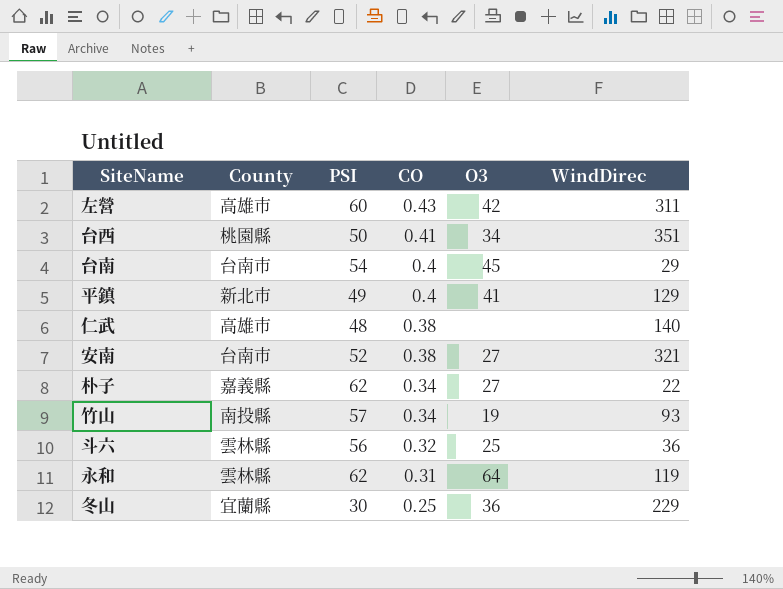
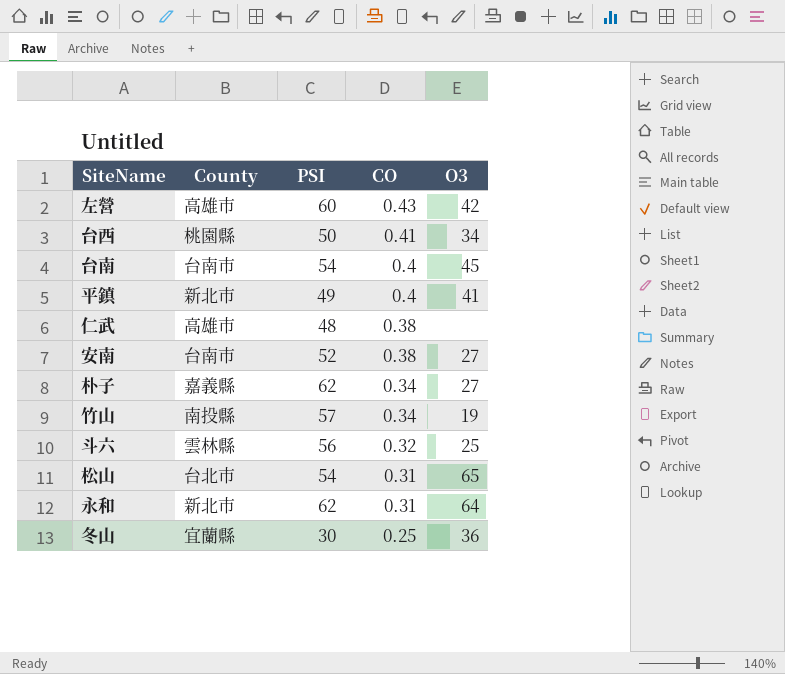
column WindDirec | position: 6 -> none
row 松山: none -> 台北市 | 54 | 0.31 | 65
永和 | County: 雲林縣 -> 新北市

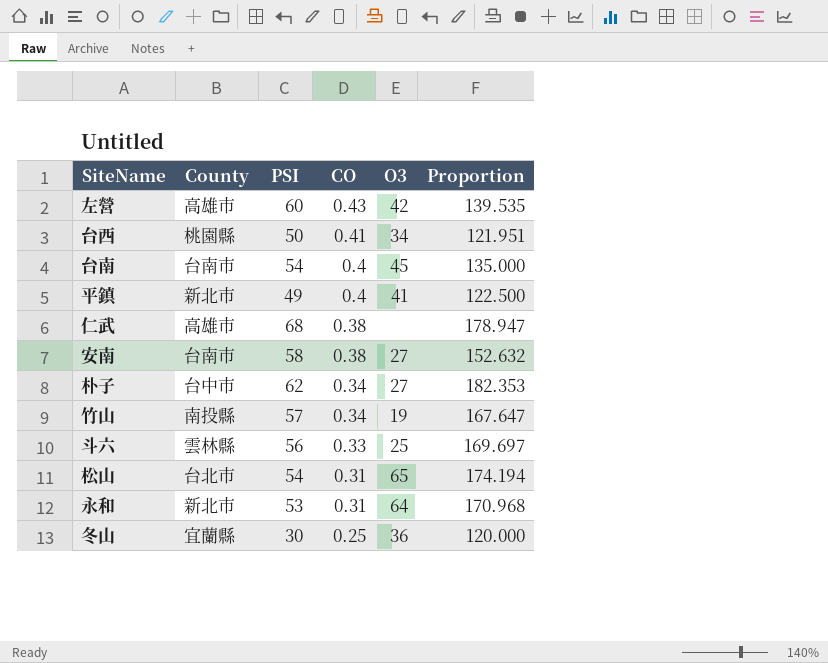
column Proportion | formula: none -> [PSI] / [CO]
仁武 | PSI: 48 -> 68
安南 | PSI: 52 -> 58
朴子 | County: 嘉義縣 -> 台中市
斗六 | CO: 0.32 -> 0.33
永和 | PSI: 62 -> 53

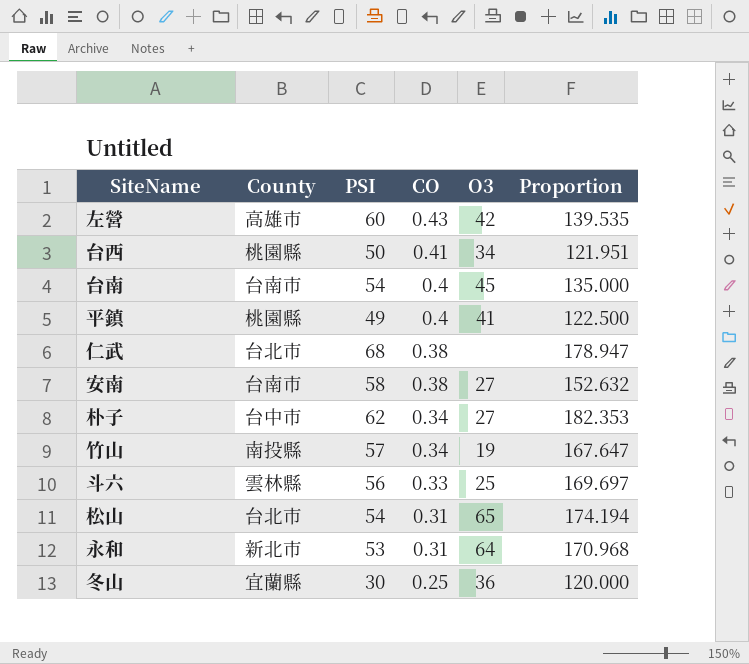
平鎮 | County: 新北市 -> 桃園縣
仁武 | County: 高雄市 -> 台北市

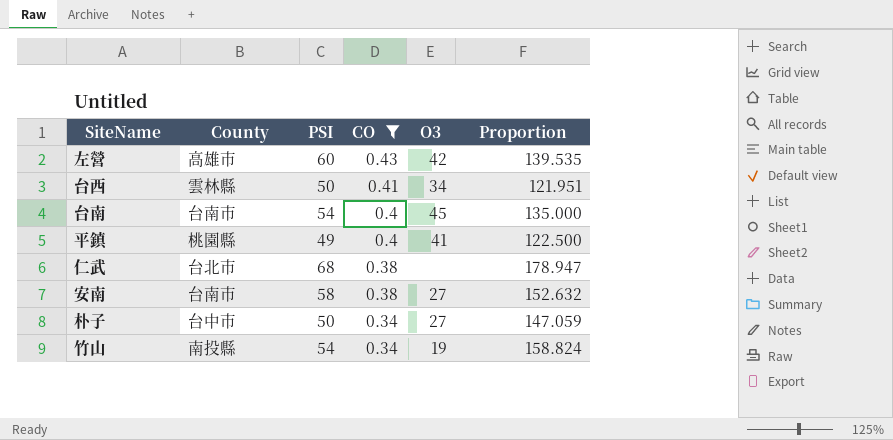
filter: none -> CO >= 0.34
台西 | County: 桃園縣 -> 雲林縣
朴子 | PSI: 62 -> 50
朴子 | Proportion: 182.353 -> 147.059
竹山 | PSI: 57 -> 54
竹山 | Proportion: 167.647 -> 158.824

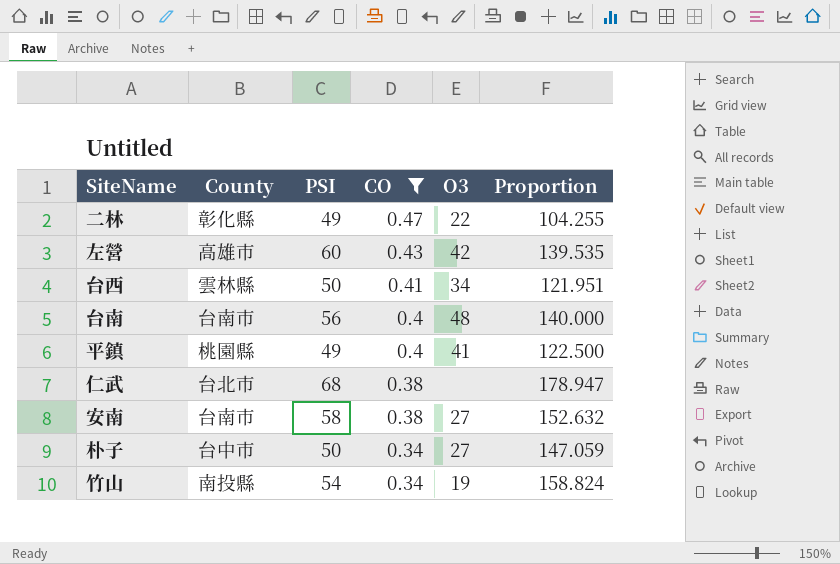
row 二林: none -> 彰化縣 | 49 | 0.47 | 22 | 104.255
台南 | PSI: 54 -> 56
台南 | O3: 45 -> 48
台南 | Proportion: 135.000 -> 140.000

